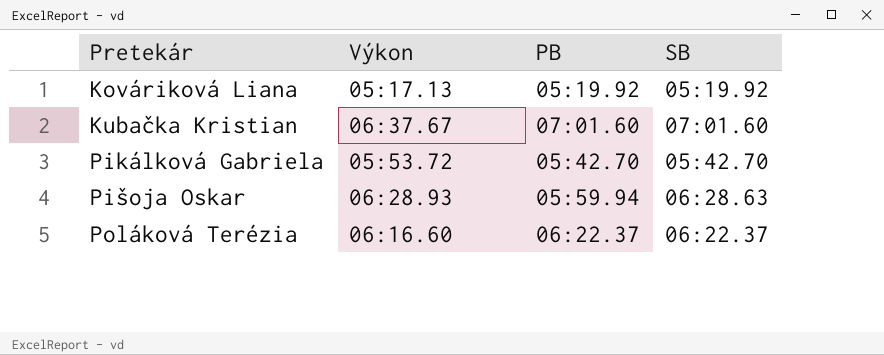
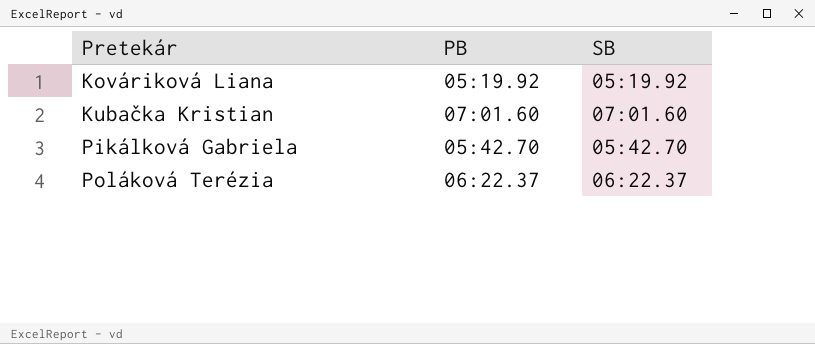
column Výkon | position: 2 -> none
row Pišoja Oskar: 06:28.93 | 05:59.94 | 06:28.63 -> none

